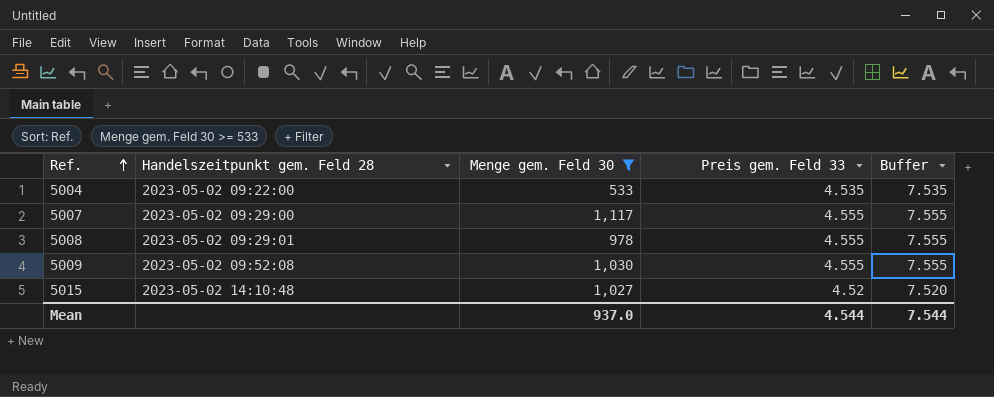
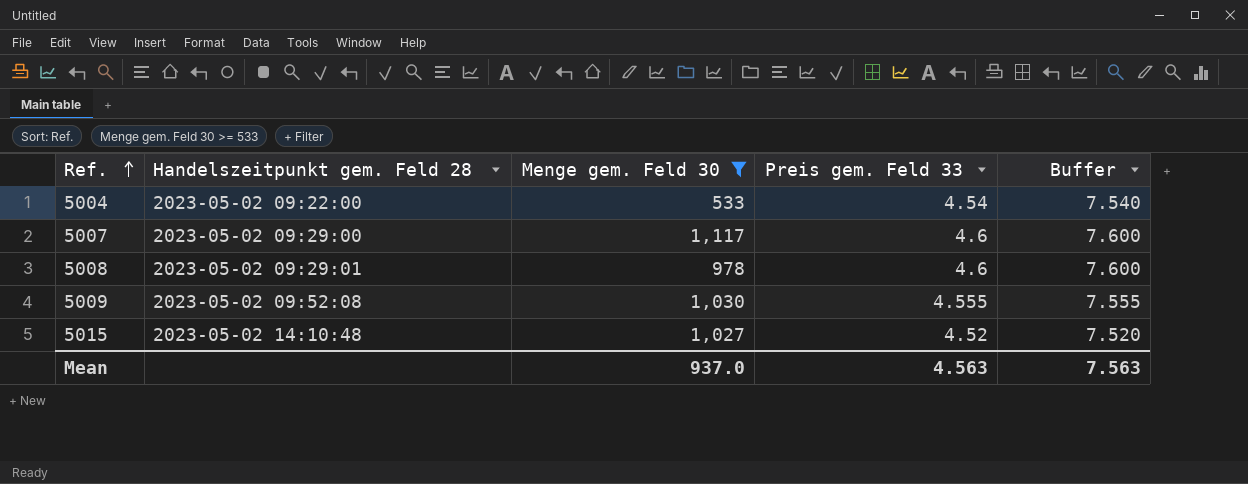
5004 | Preis gem. Feld 33: 4.535 -> 4.54
5004 | Buffer: 7.535 -> 7.540
5007 | Preis gem. Feld 33: 4.555 -> 4.6
5007 | Buffer: 7.555 -> 7.600
5008 | Preis gem. Feld 33: 4.555 -> 4.6
5008 | Buffer: 7.555 -> 7.600
Mean | Preis gem. Feld 33: 4.544 -> 4.563
Mean | Buffer: 7.544 -> 7.563

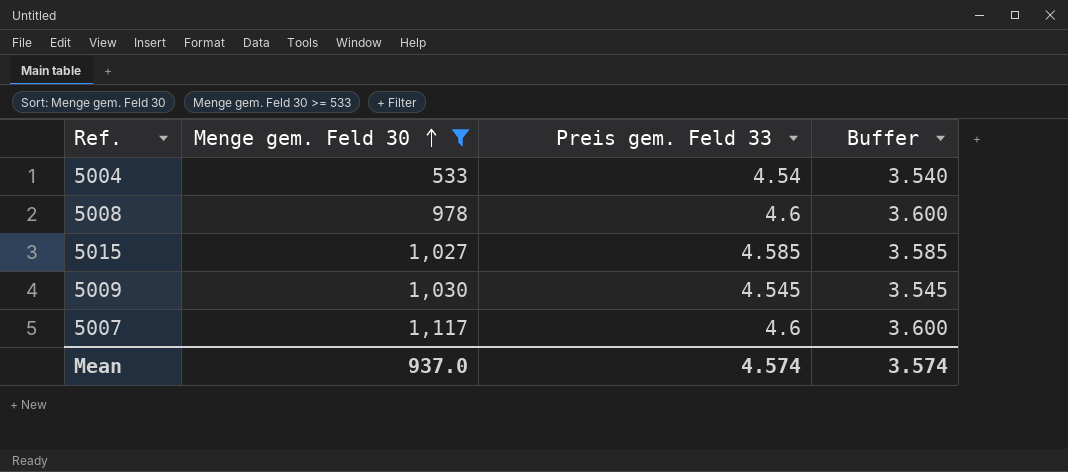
row order: Ref. ascending -> Menge gem. Feld 30 ascending
column Handelszeitpunkt gem. Feld 28 | position: 2 -> none
column Buffer | formula: [Preis gem. Feld 33] + 3 -> [Preis gem. Feld 33] - 1
5015 | Preis gem. Feld 33: 4.52 -> 4.585
5009 | Preis gem. Feld 33: 4.555 -> 4.545
Mean | Preis gem. Feld 33: 4.563 -> 4.574
Mean | Buffer: 7.563 -> 3.574

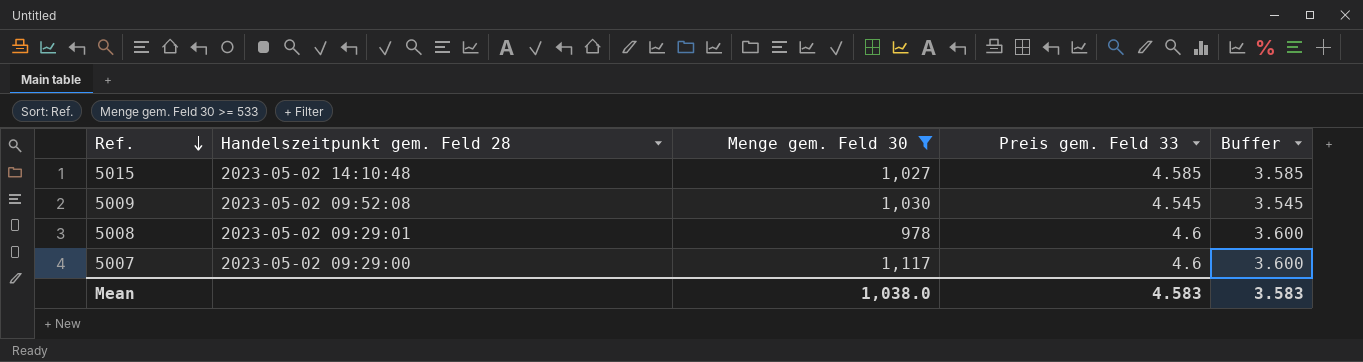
row order: Menge gem. Feld 30 ascending -> Ref. descending
column Handelszeitpunkt gem. Feld 28 | position: none -> 2
row 5004: 533 | 4.54 | 3.540 -> none
Mean | Menge gem. Feld 30: 937.0 -> 1,038.0
Mean | Preis gem. Feld 33: 4.574 -> 4.583
Mean | Buffer: 3.574 -> 3.583

